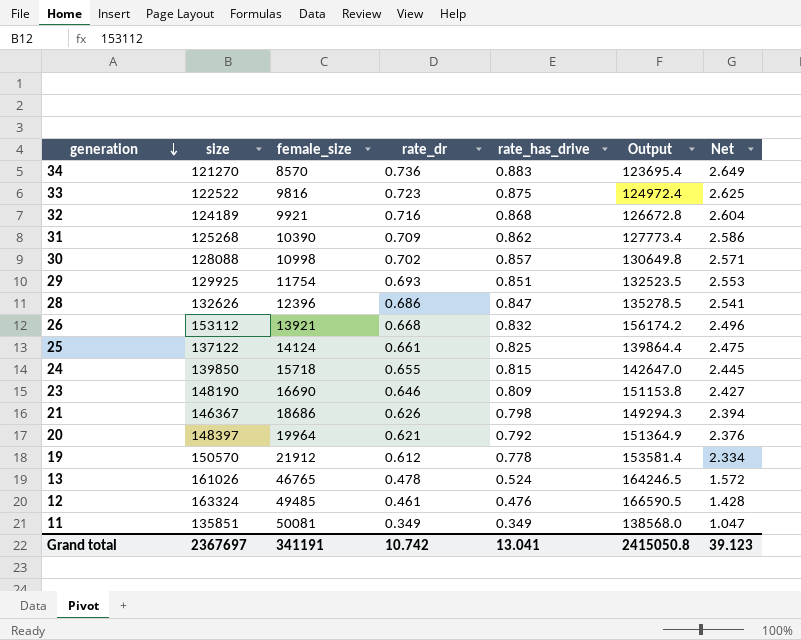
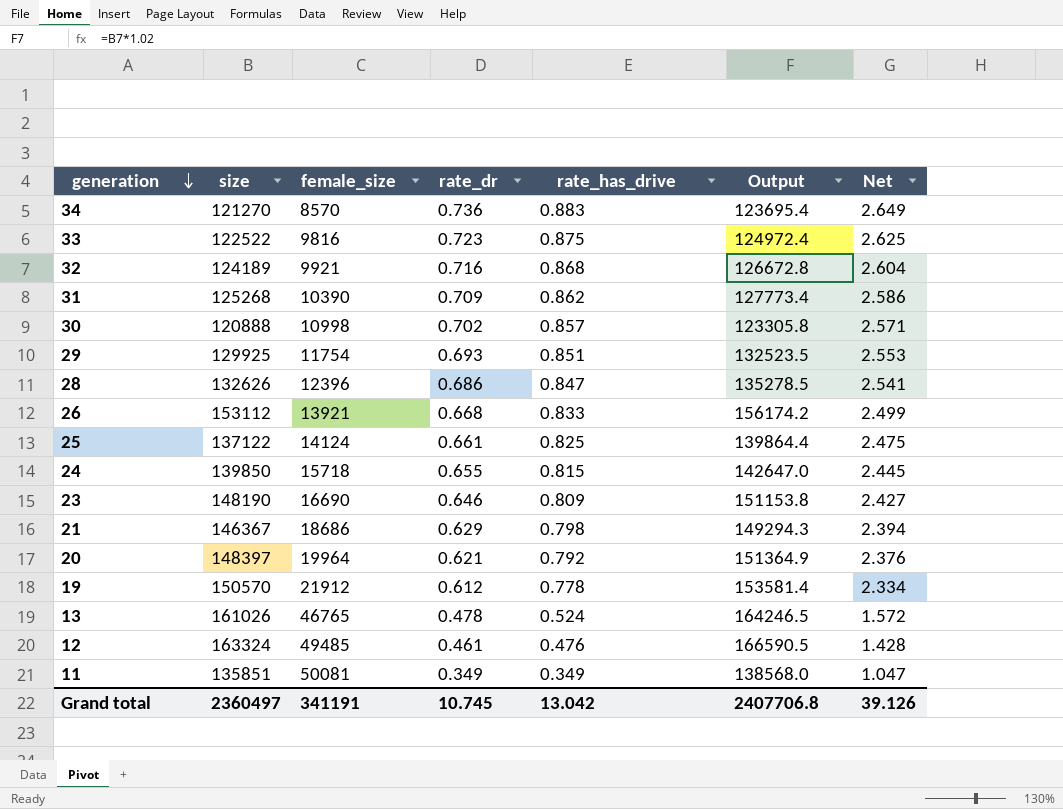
30 | size: 128088 -> 120888
30 | Output: 130649.8 -> 123305.8
26 | rate_has_drive: 0.832 -> 0.833
26 | Net: 2.496 -> 2.499
21 | rate_dr: 0.626 -> 0.629
Grand total | size: 2367697 -> 2360497
Grand total | rate_dr: 10.742 -> 10.745
Grand total | rate_has_drive: 13.041 -> 13.042
Grand total | Output: 2415050.8 -> 2407706.8
Grand total | Net: 39.123 -> 39.126

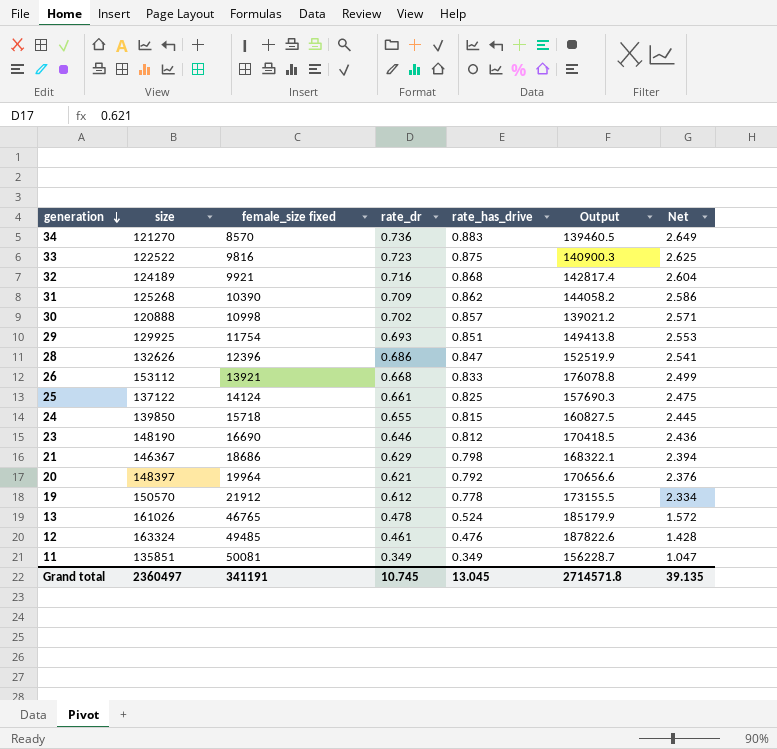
column name: female_size -> female_size fixed
column Output | formula: [size] * 1.02 -> [size] * 1.15
23 | rate_has_drive: 0.809 -> 0.812
23 | Net: 2.427 -> 2.436
Grand total | rate_has_drive: 13.042 -> 13.045
Grand total | Output: 2407706.8 -> 2714571.8
Grand total | Net: 39.126 -> 39.135

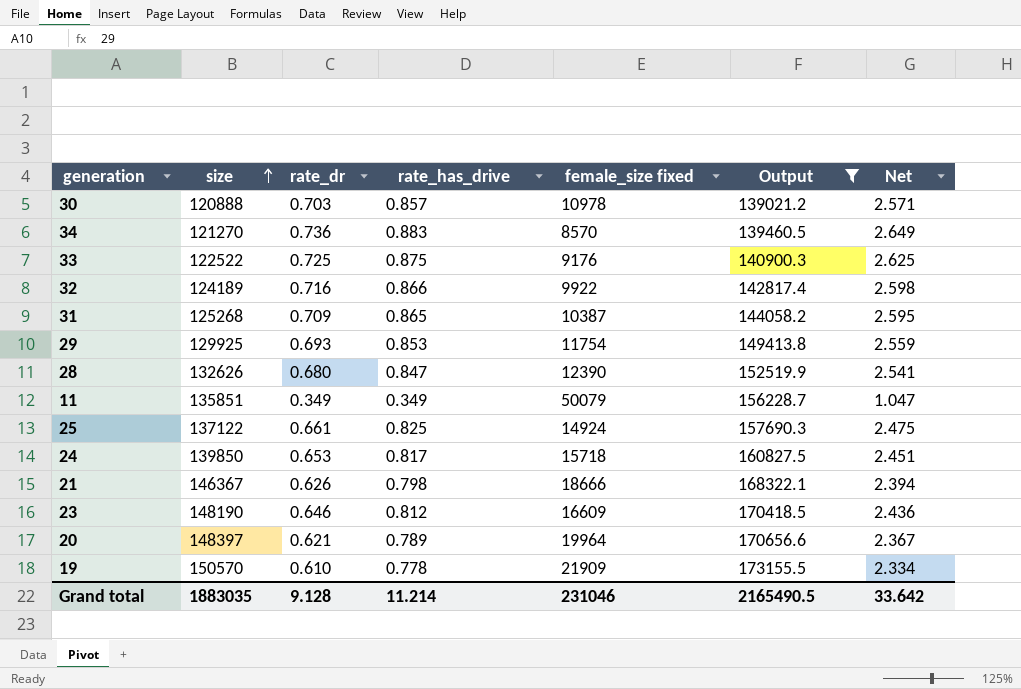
filter: none -> Output <= 173155.5
row order: generation descending -> size ascending
column female_size fixed | position: 3 -> 5
30 | rate_dr: 0.702 -> 0.703
30 | female_size fixed: 10998 -> 10978
33 | rate_dr: 0.723 -> 0.725
33 | female_size fixed: 9816 -> 9176
32 | rate_has_drive: 0.868 -> 0.866
32 | female_size fixed: 9921 -> 9922
32 | Net: 2.604 -> 2.598
31 | rate_has_drive: 0.862 -> 0.865
31 | female_size fixed: 10390 -> 10387
31 | Net: 2.586 -> 2.595
29 | rate_has_drive: 0.851 -> 0.853
29 | Net: 2.553 -> 2.559
28 | rate_dr: 0.686 -> 0.680
28 | female_size fixed: 12396 -> 12390
11 | female_size fixed: 50081 -> 50079
25 | female_size fixed: 14124 -> 14924
24 | rate_dr: 0.655 -> 0.653
24 | rate_has_drive: 0.815 -> 0.817
24 | Net: 2.445 -> 2.451
21 | rate_dr: 0.629 -> 0.626
21 | female_size fixed: 18686 -> 18666
23 | female_size fixed: 16690 -> 16609
20 | rate_has_drive: 0.792 -> 0.789
20 | Net: 2.376 -> 2.367
19 | rate_dr: 0.612 -> 0.610
19 | female_size fixed: 21912 -> 21909
Grand total | size: 2360497 -> 1883035
Grand total | rate_dr: 10.745 -> 9.128
Grand total | rate_has_drive: 13.045 -> 11.214
Grand total | female_size fixed: 341191 -> 231046
Grand total | Output: 2714571.8 -> 2165490.5
Grand total | Net: 39.135 -> 33.642

